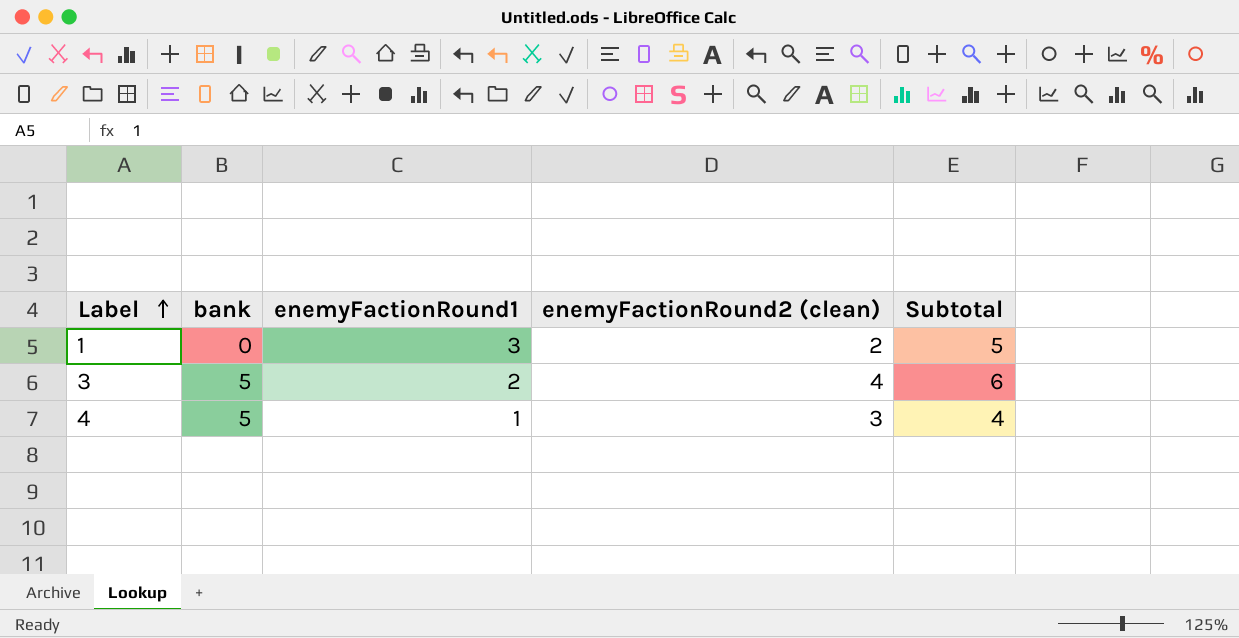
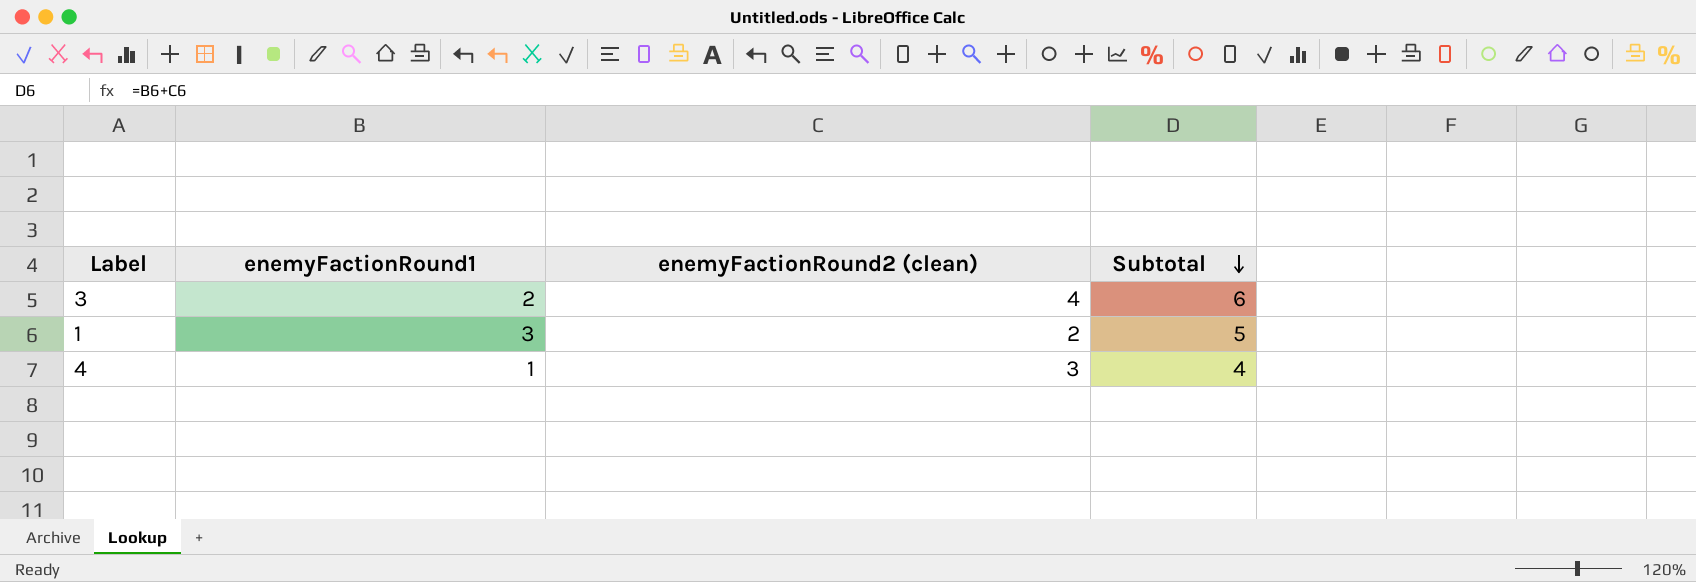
row order: Label ascending -> Subtotal descending
column bank | position: 2 -> none

